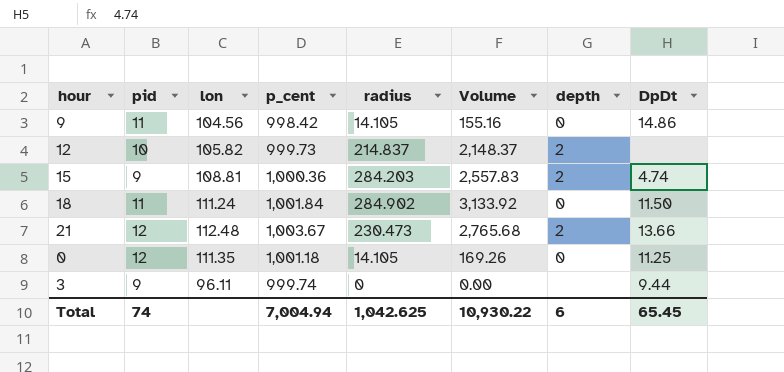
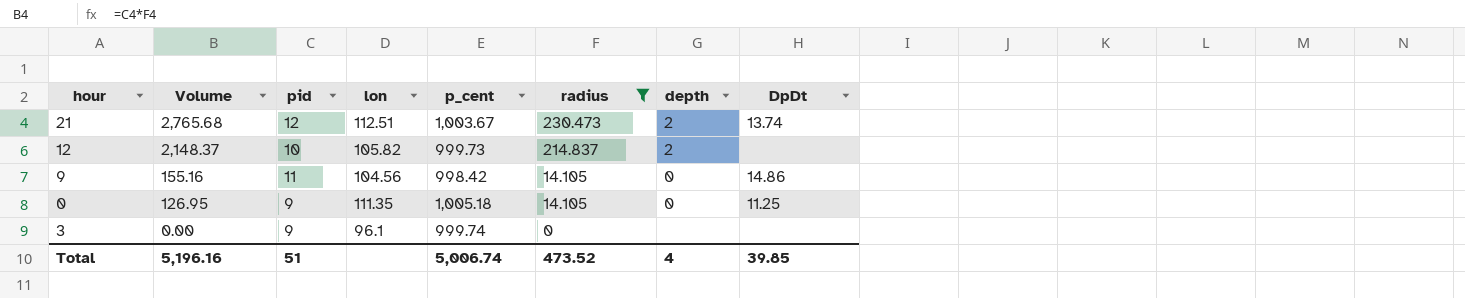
filter: none -> radius <= 230.473
row order: none -> Volume descending
column Volume | position: 6 -> 2
21 | lon: 112.48 -> 112.51
21 | DpDt: 13.66 -> 13.74
0 | Volume: 169.26 -> 126.95
0 | pid: 12 -> 9
0 | p_cent: 1,001.18 -> 1,005.18
3 | lon: 96.11 -> 96.1
3 | DpDt: 9.44 -> none
Total | Volume: 10,930.22 -> 5,196.16
Total | pid: 74 -> 51
Total | p_cent: 7,004.94 -> 5,006.74
Total | radius: 1,042.625 -> 473.52
Total | depth: 6 -> 4
Total | DpDt: 65.45 -> 39.85

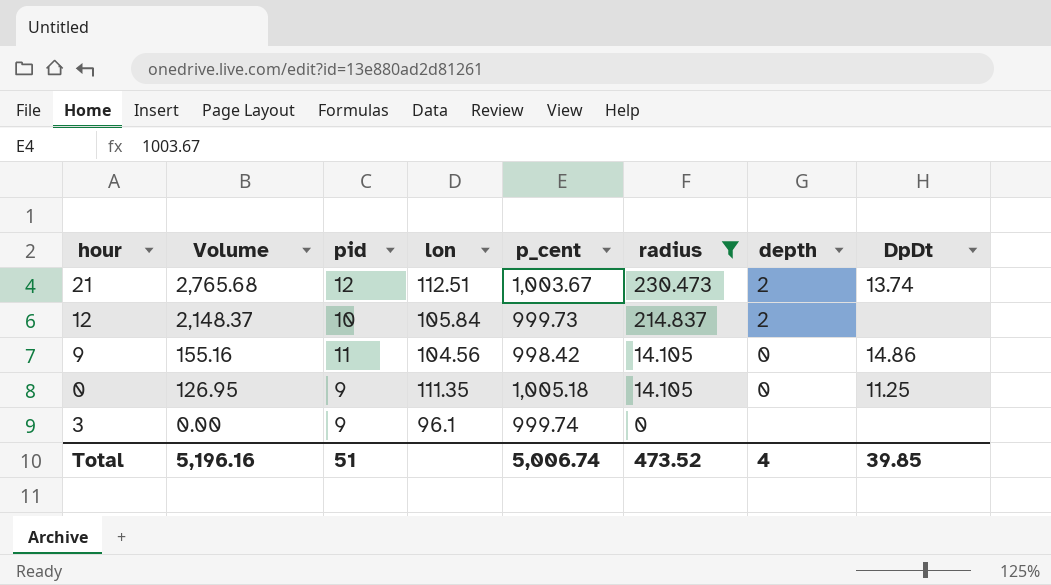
12 | lon: 105.82 -> 105.84

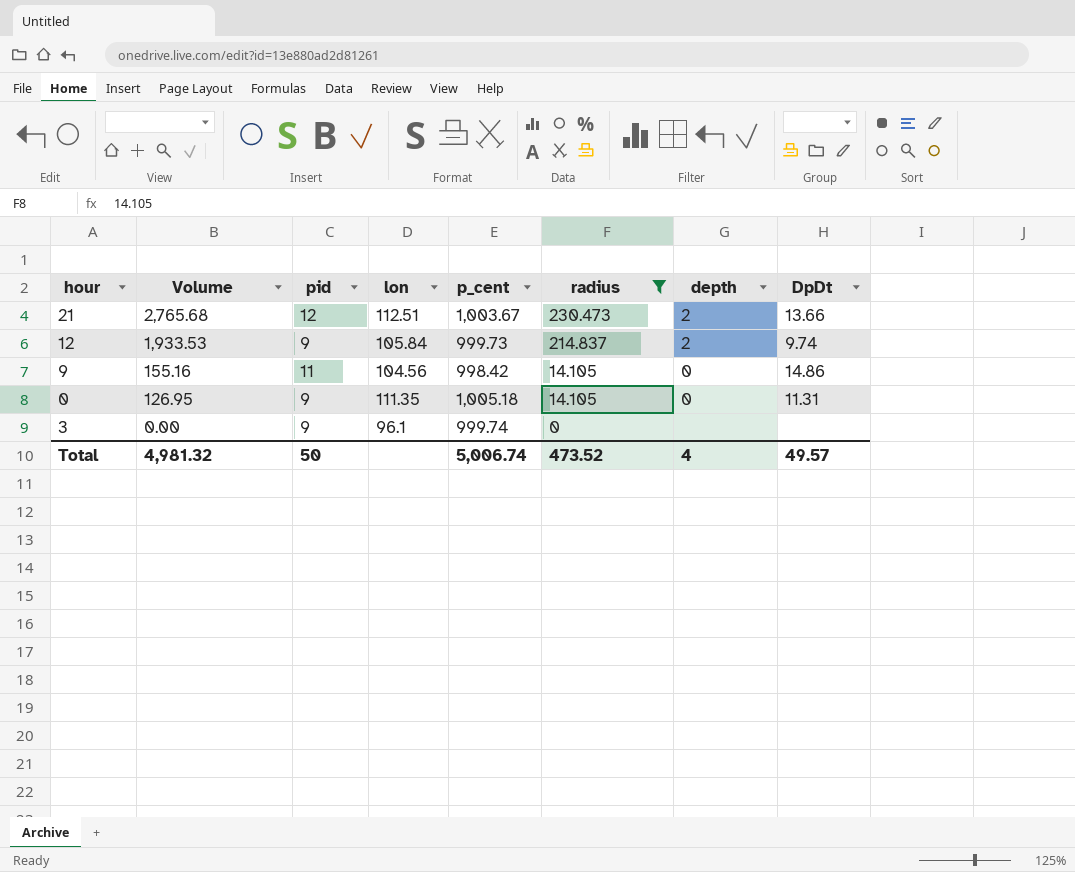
21 | DpDt: 13.74 -> 13.66
12 | Volume: 2,148.37 -> 1,933.53
12 | pid: 10 -> 9
12 | DpDt: none -> 9.74
0 | DpDt: 11.25 -> 11.31
Total | Volume: 5,196.16 -> 4,981.32
Total | pid: 51 -> 50
Total | DpDt: 39.85 -> 49.57

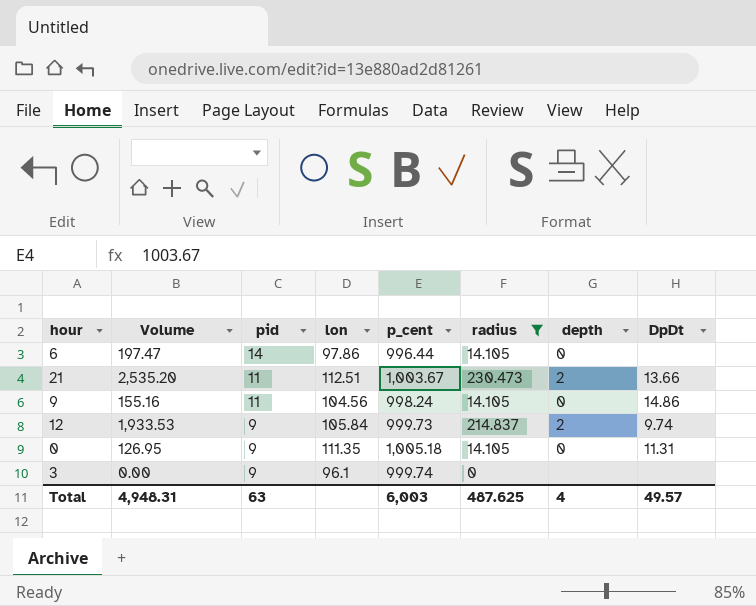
row order: Volume descending -> pid descending
row 6: none -> 197.47 | 14 | 97.86 | 996.44 | 14.105 | 0 | none
21 | Volume: 2,765.68 -> 2,535.20
21 | pid: 12 -> 11
9 | p_cent: 998.42 -> 998.24
Total | Volume: 4,981.32 -> 4,948.31
Total | pid: 50 -> 63
Total | p_cent: 5,006.74 -> 6,003
Total | radius: 473.52 -> 487.625

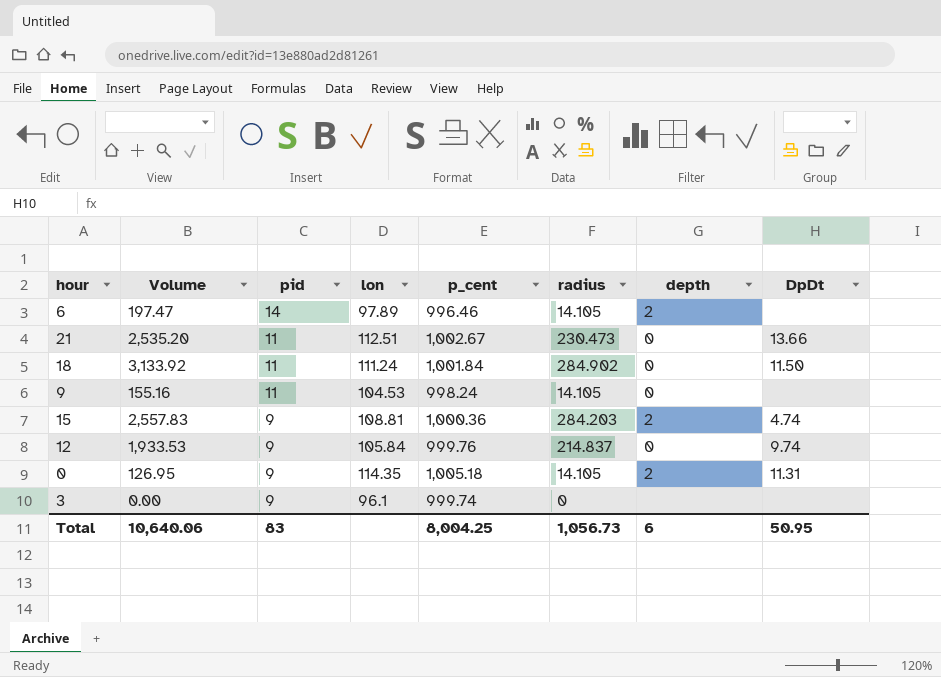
filter: radius <= 230.473 -> none
6 | lon: 97.86 -> 97.89
6 | p_cent: 996.44 -> 996.46
6 | depth: 0 -> 2
21 | p_cent: 1,003.67 -> 1,002.67
21 | depth: 2 -> 0
9 | lon: 104.56 -> 104.53
9 | DpDt: 14.86 -> none
12 | p_cent: 999.73 -> 999.76
12 | depth: 2 -> 0
0 | lon: 111.35 -> 114.35
0 | depth: 0 -> 2
Total | Volume: 4,948.31 -> 10,640.06
Total | pid: 63 -> 83
Total | p_cent: 6,003 -> 8,004.25
Total | radius: 487.625 -> 1,056.73
Total | depth: 4 -> 6
Total | DpDt: 49.57 -> 50.95

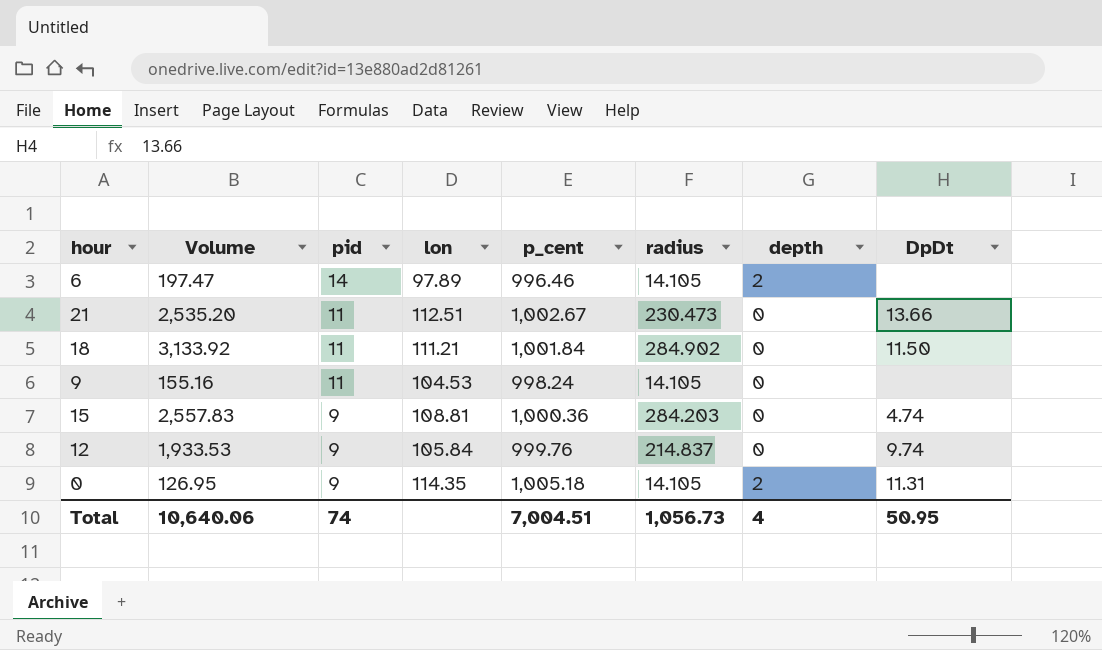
row 3: 0.00 | 9 | 96.1 | 999.74 | 0 | none | none -> none
18 | lon: 111.24 -> 111.21
15 | depth: 2 -> 0
Total | pid: 83 -> 74
Total | p_cent: 8,004.25 -> 7,004.51
Total | depth: 6 -> 4

